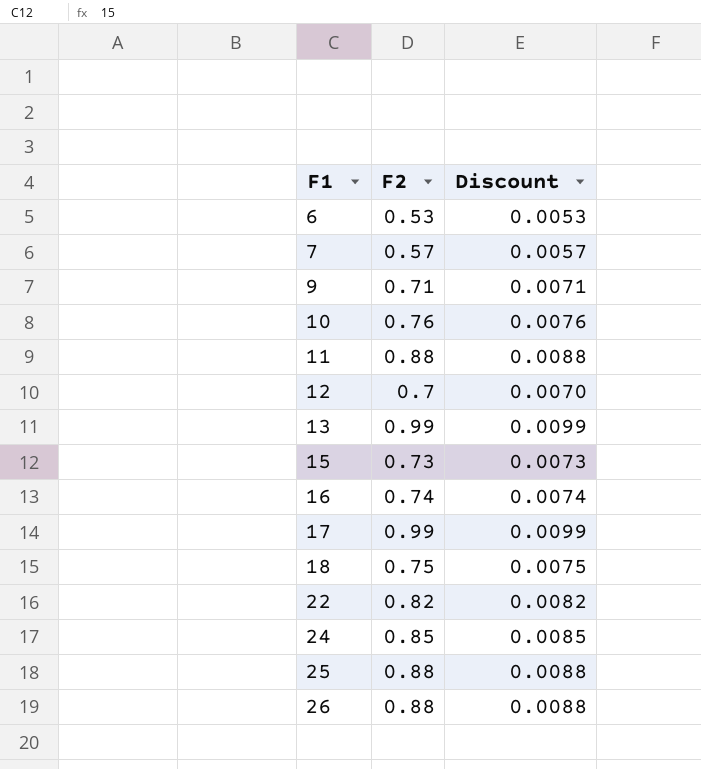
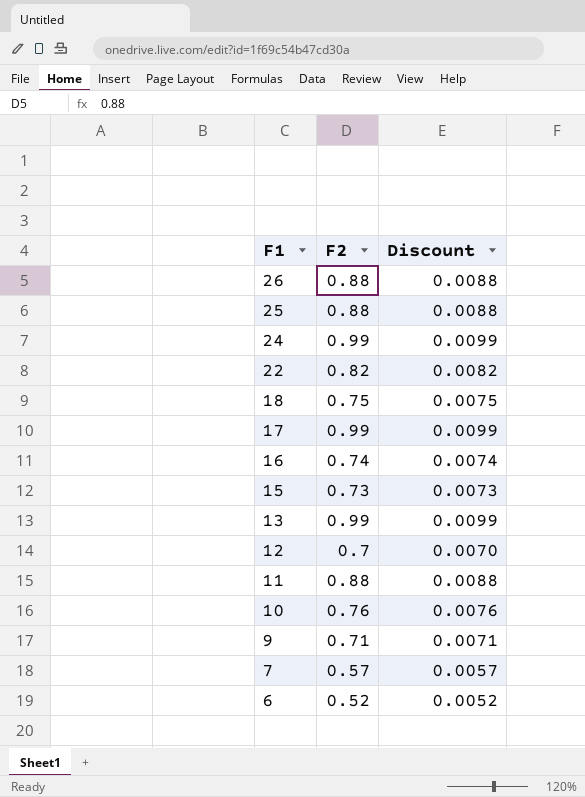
row order: F1 ascending -> F1 descending
24 | F2: 0.85 -> 0.99
24 | Discount: 0.0085 -> 0.0099
6 | F2: 0.53 -> 0.52
6 | Discount: 0.0053 -> 0.0052

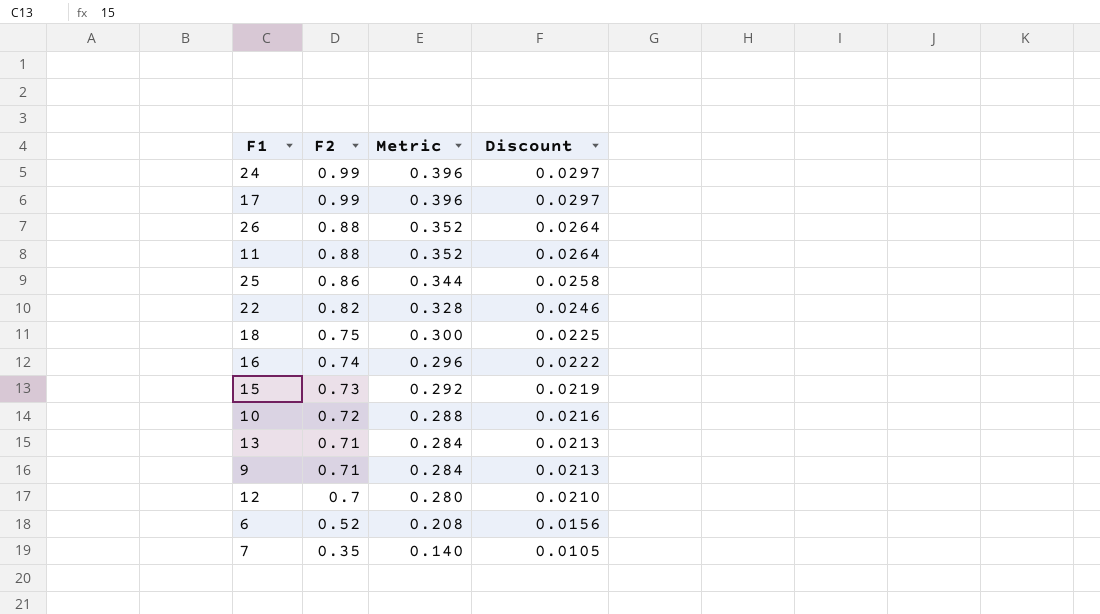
row order: F1 descending -> F2 descending
column Metric | formula: none -> [F2] * 0.4
column Discount | formula: [F2] * 0.01 -> [F2] * 0.03
25 | F2: 0.88 -> 0.86
10 | F2: 0.76 -> 0.72
13 | F2: 0.99 -> 0.71
7 | F2: 0.57 -> 0.35

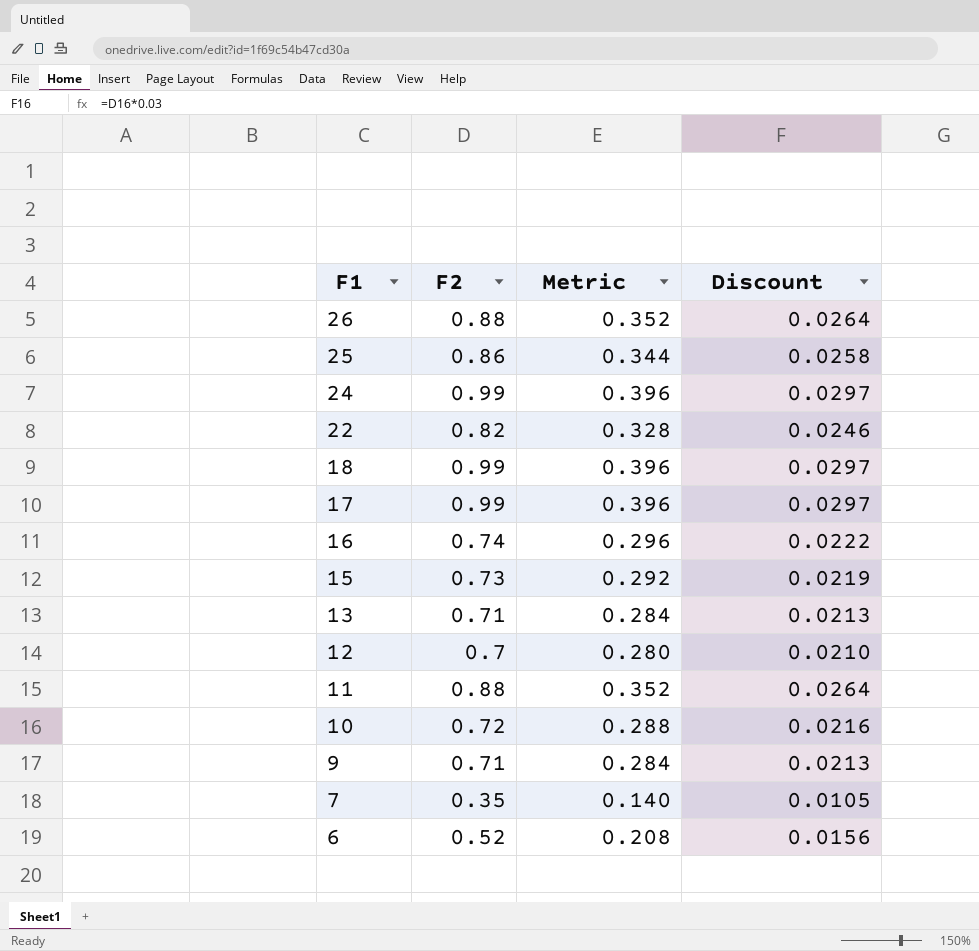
row order: F2 descending -> F1 descending
18 | F2: 0.75 -> 0.99
18 | Metric: 0.300 -> 0.396
18 | Discount: 0.0225 -> 0.0297

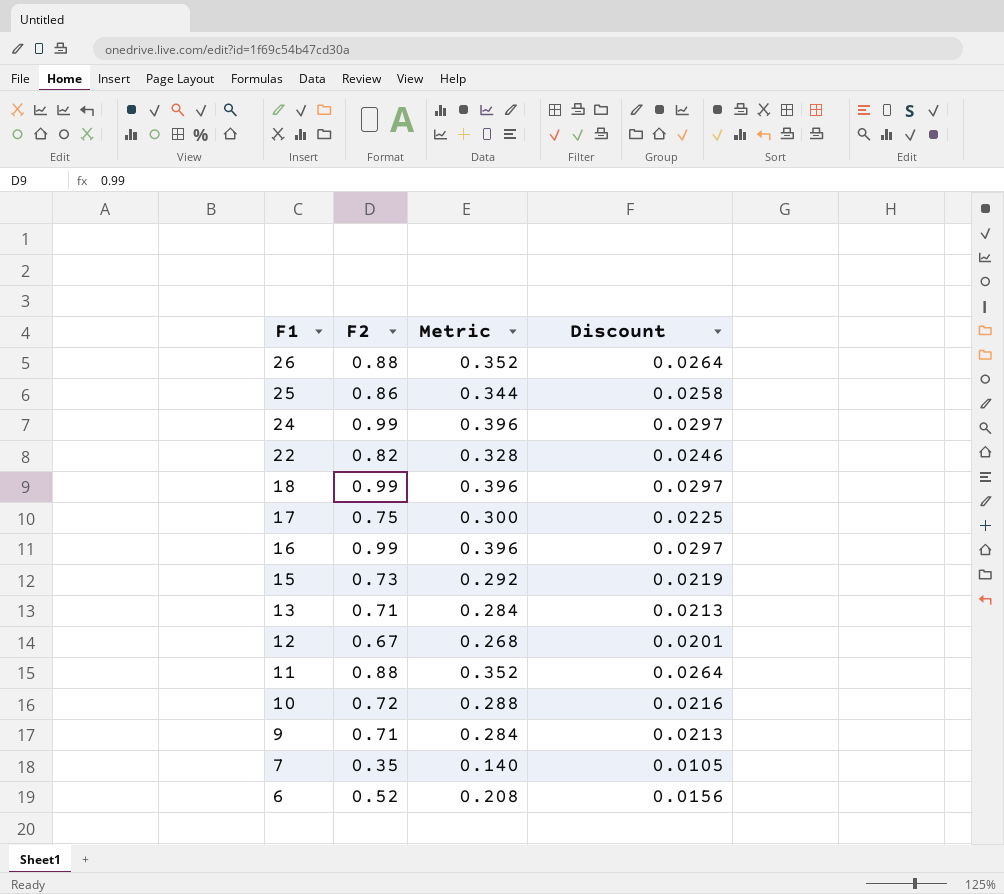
17 | F2: 0.99 -> 0.75
17 | Metric: 0.396 -> 0.300
17 | Discount: 0.0297 -> 0.0225
16 | F2: 0.74 -> 0.99
16 | Metric: 0.296 -> 0.396
16 | Discount: 0.0222 -> 0.0297
12 | F2: 0.7 -> 0.67
12 | Metric: 0.280 -> 0.268
12 | Discount: 0.0210 -> 0.0201

